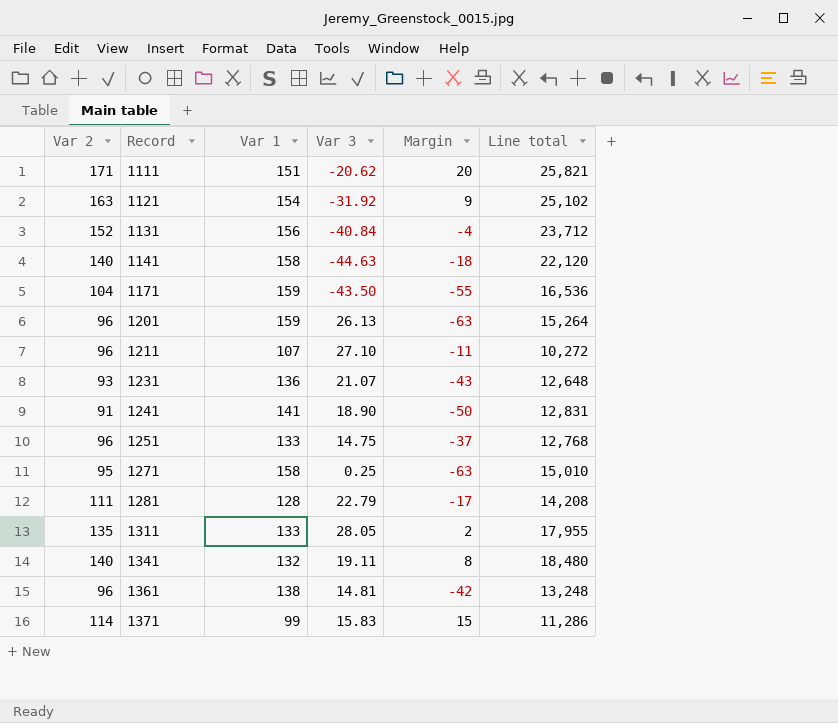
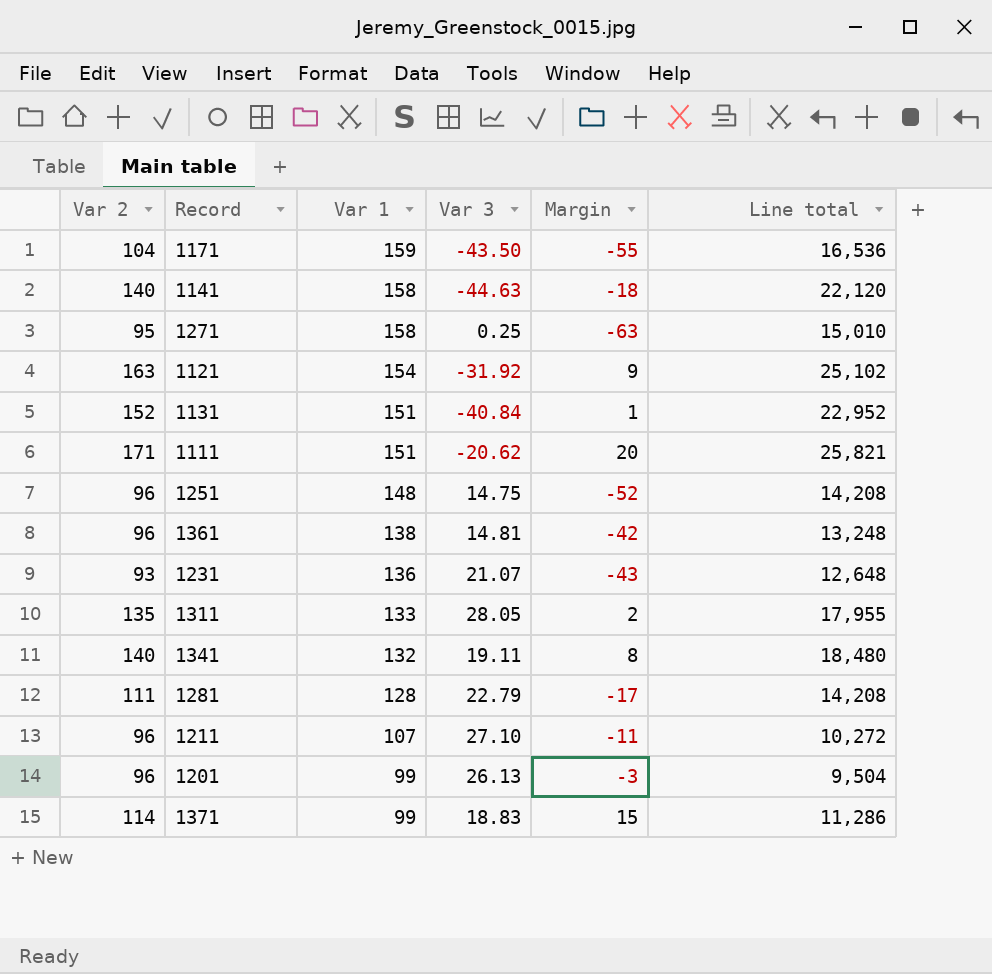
row order: Record ascending -> Var 1 descending
row 1241: 91 | 141 | 18.90 | -50 | 12,831 -> none
1131 | Var 1: 156 -> 151
1131 | Margin: -4 -> 1
1131 | Line total: 23,712 -> 22,952
1251 | Var 1: 133 -> 148
1251 | Margin: -37 -> -52
1251 | Line total: 12,768 -> 14,208
1201 | Var 1: 159 -> 99
1201 | Margin: -63 -> -3
1201 | Line total: 15,264 -> 9,504
1371 | Var 3: 15.83 -> 18.83

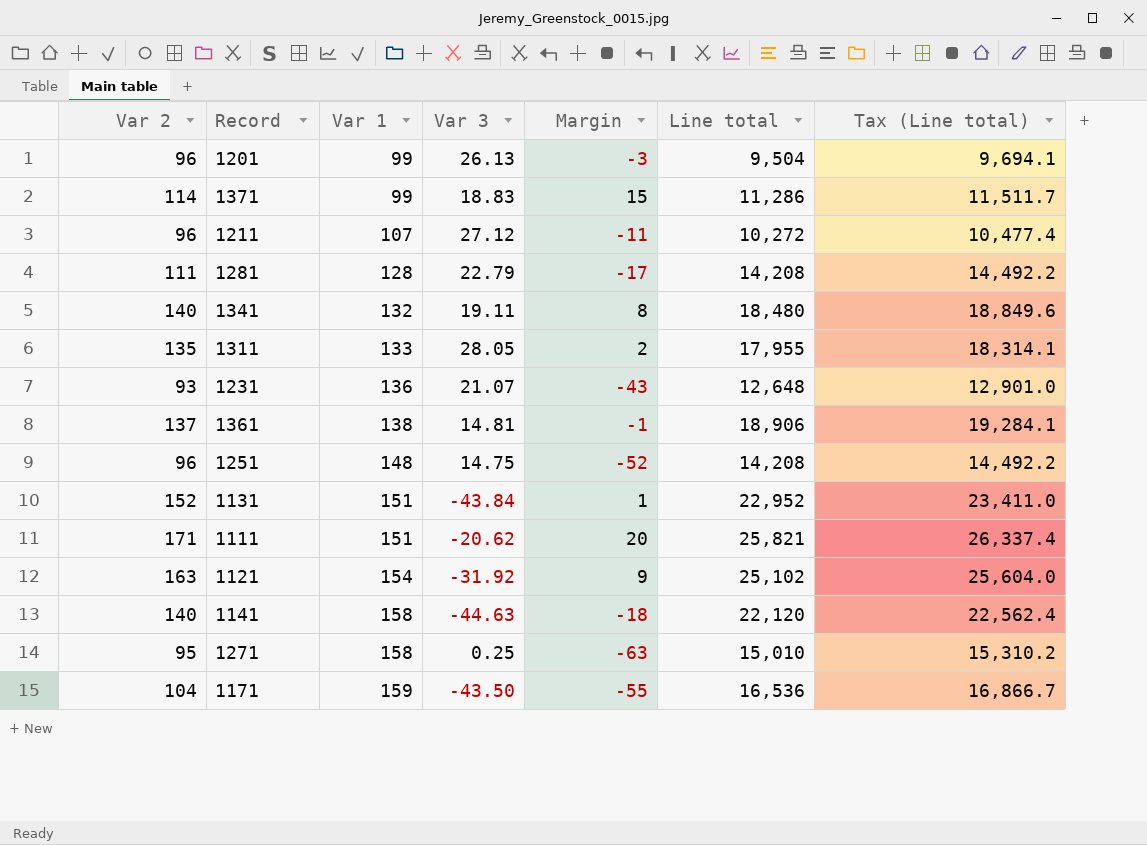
row order: Var 1 descending -> Var 1 ascending
column Tax (Line total) | formula: none -> [Line total] * 1.02
1211 | Var 3: 27.10 -> 27.12
1361 | Var 2: 96 -> 137
1361 | Margin: -42 -> -1
1361 | Line total: 13,248 -> 18,906
1131 | Var 3: -40.84 -> -43.84

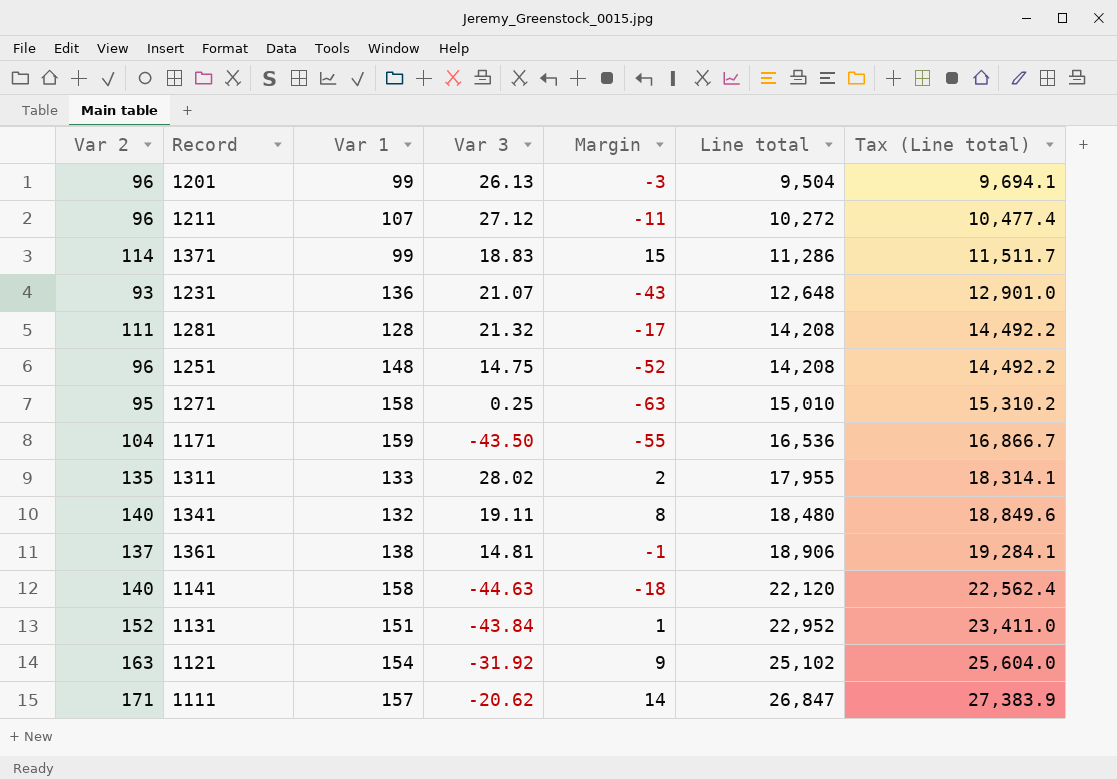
row order: Var 1 ascending -> Line total ascending
1281 | Var 3: 22.79 -> 21.32
1311 | Var 3: 28.05 -> 28.02
1111 | Var 1: 151 -> 157
1111 | Margin: 20 -> 14
1111 | Line total: 25,821 -> 26,847
1111 | Tax (Line total): 26,337.4 -> 27,383.9

